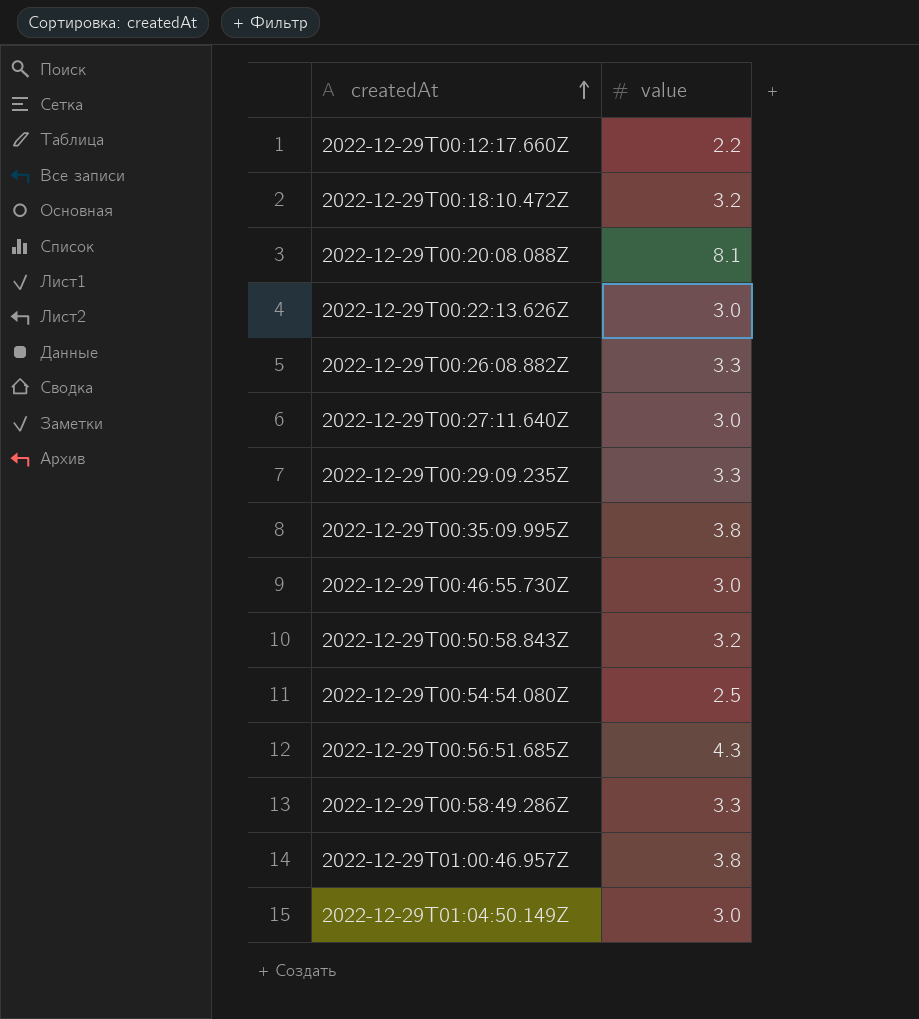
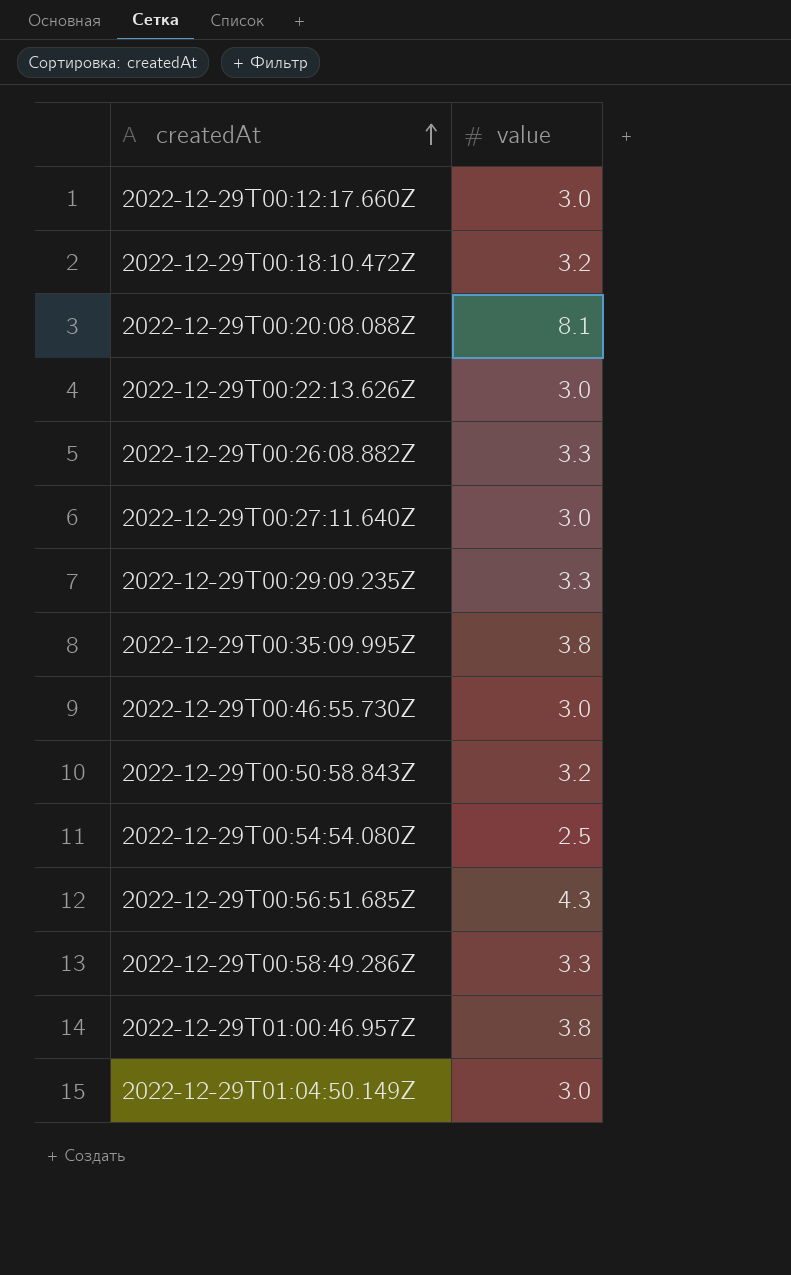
2022-12-29T00:12:17.660Z | value: 2.2 -> 3.0

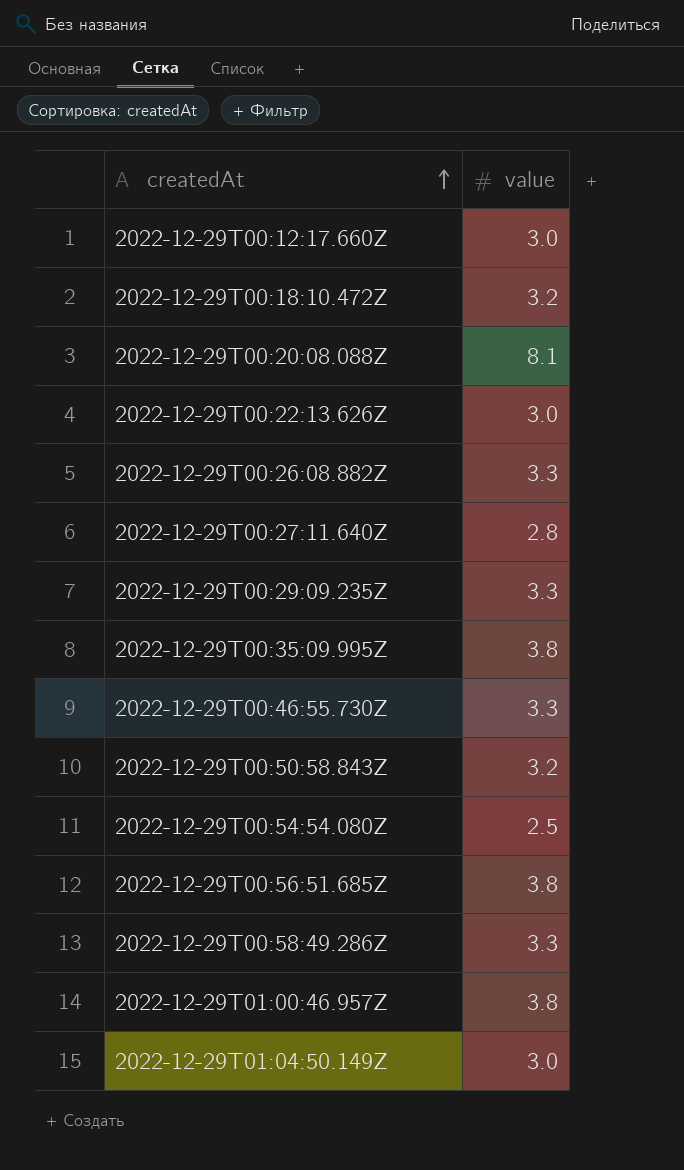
2022-12-29T00:27:11.640Z | value: 3.0 -> 2.8
2022-12-29T00:46:55.730Z | value: 3.0 -> 3.3
2022-12-29T00:56:51.685Z | value: 4.3 -> 3.8

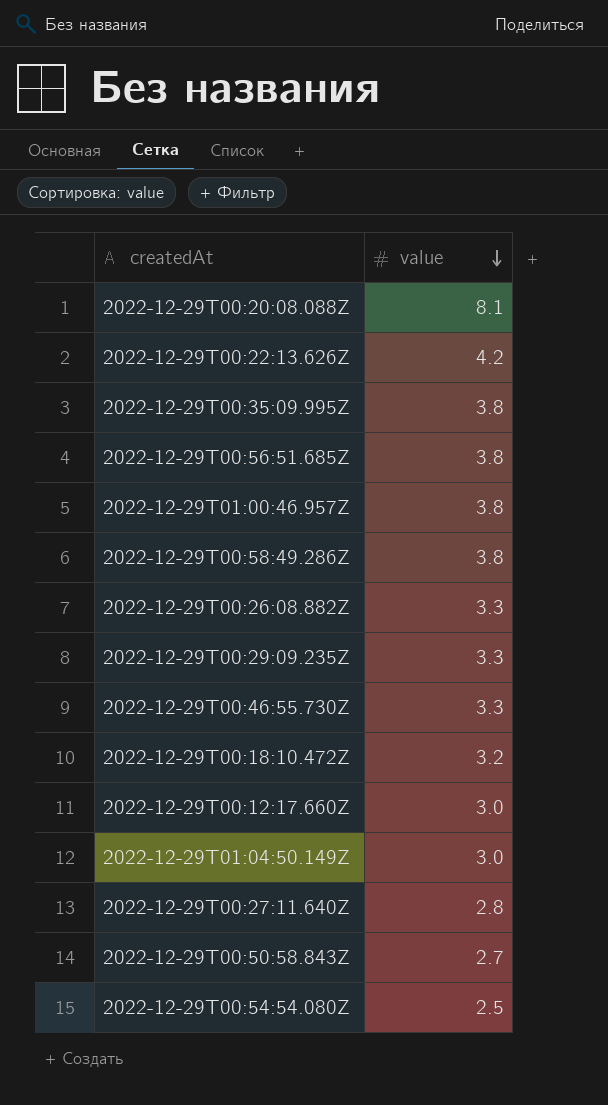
row order: createdAt ascending -> value descending
2022-12-29T00:22:13.626Z | value: 3.0 -> 4.2
2022-12-29T00:58:49.286Z | value: 3.3 -> 3.8
2022-12-29T00:50:58.843Z | value: 3.2 -> 2.7

